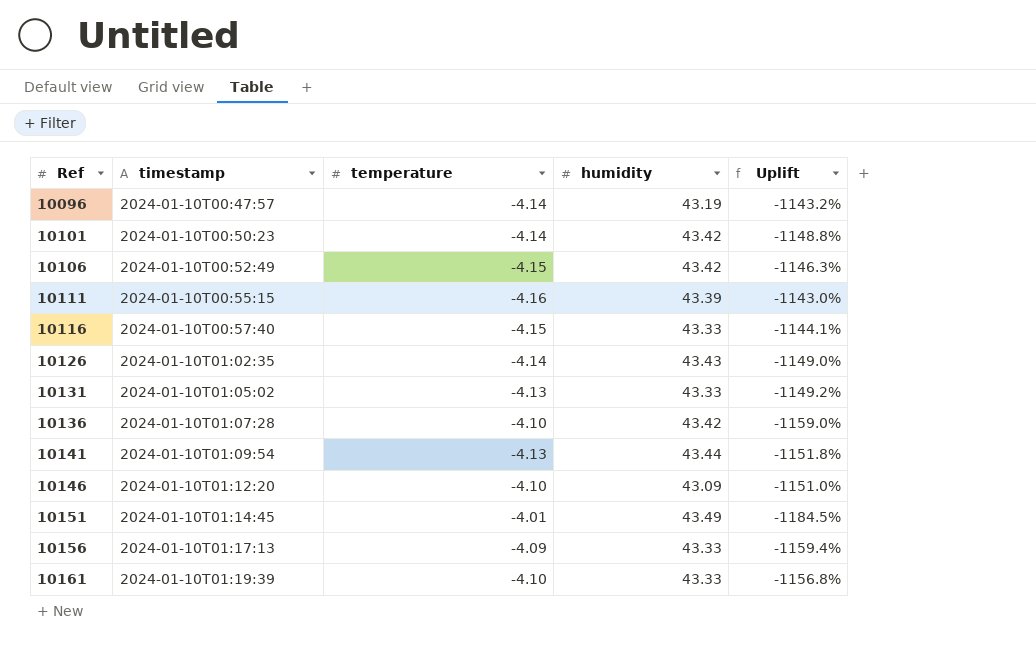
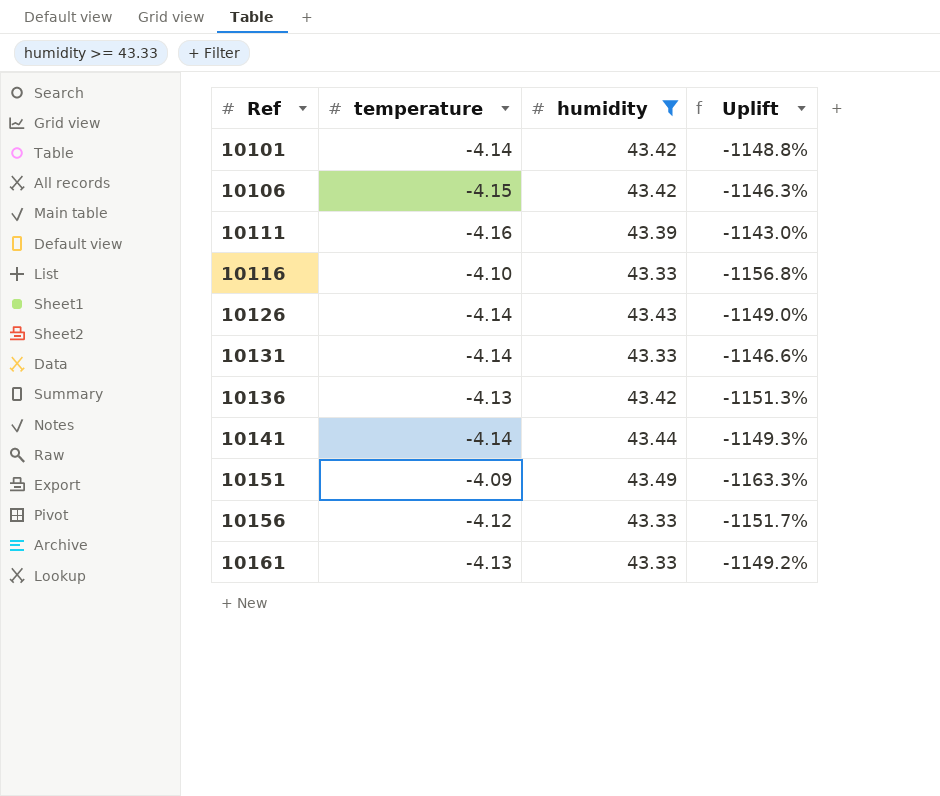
filter: none -> humidity >= 43.33
column timestamp | position: 2 -> none
10116 | temperature: -4.15 -> -4.10
10116 | Uplift: -1144.1% -> -1156.8%
10131 | temperature: -4.13 -> -4.14
10131 | Uplift: -1149.2% -> -1146.6%
10136 | temperature: -4.10 -> -4.13
10136 | Uplift: -1159.0% -> -1151.3%
10141 | temperature: -4.13 -> -4.14
10141 | Uplift: -1151.8% -> -1149.3%
10151 | temperature: -4.01 -> -4.09
10151 | Uplift: -1184.5% -> -1163.3%
10156 | temperature: -4.09 -> -4.12
10156 | Uplift: -1159.4% -> -1151.7%
10161 | temperature: -4.10 -> -4.13
10161 | Uplift: -1156.8% -> -1149.2%

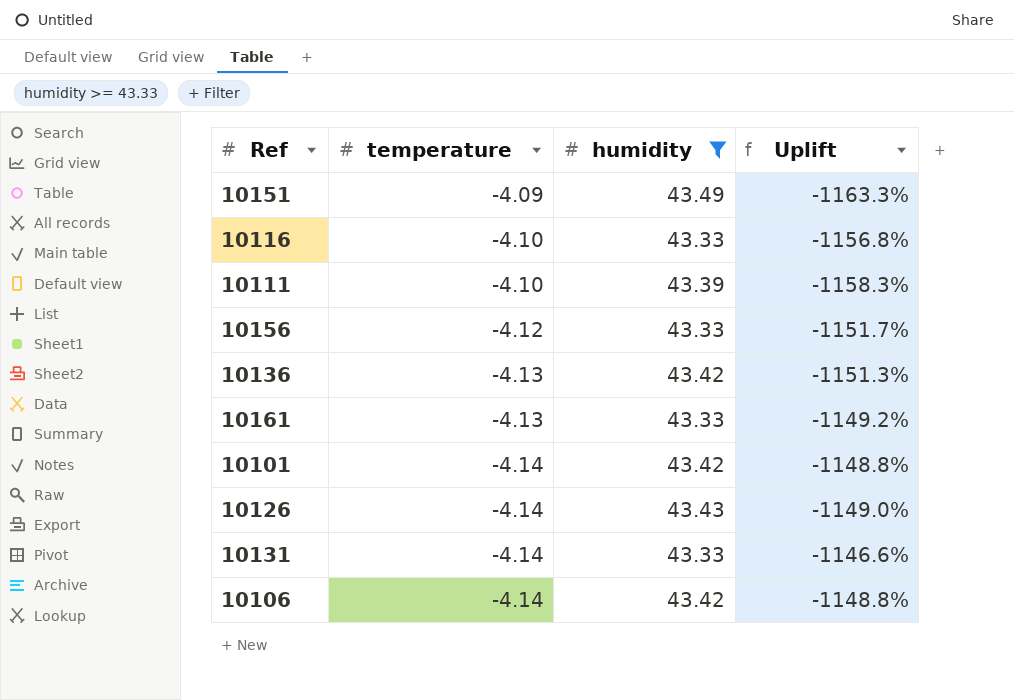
row order: Ref ascending -> temperature descending
row 10141: -4.14 | 43.44 | -1149.3% -> none
10111 | temperature: -4.16 -> -4.10
10111 | Uplift: -1143.0% -> -1158.3%
10106 | temperature: -4.15 -> -4.14
10106 | Uplift: -1146.3% -> -1148.8%

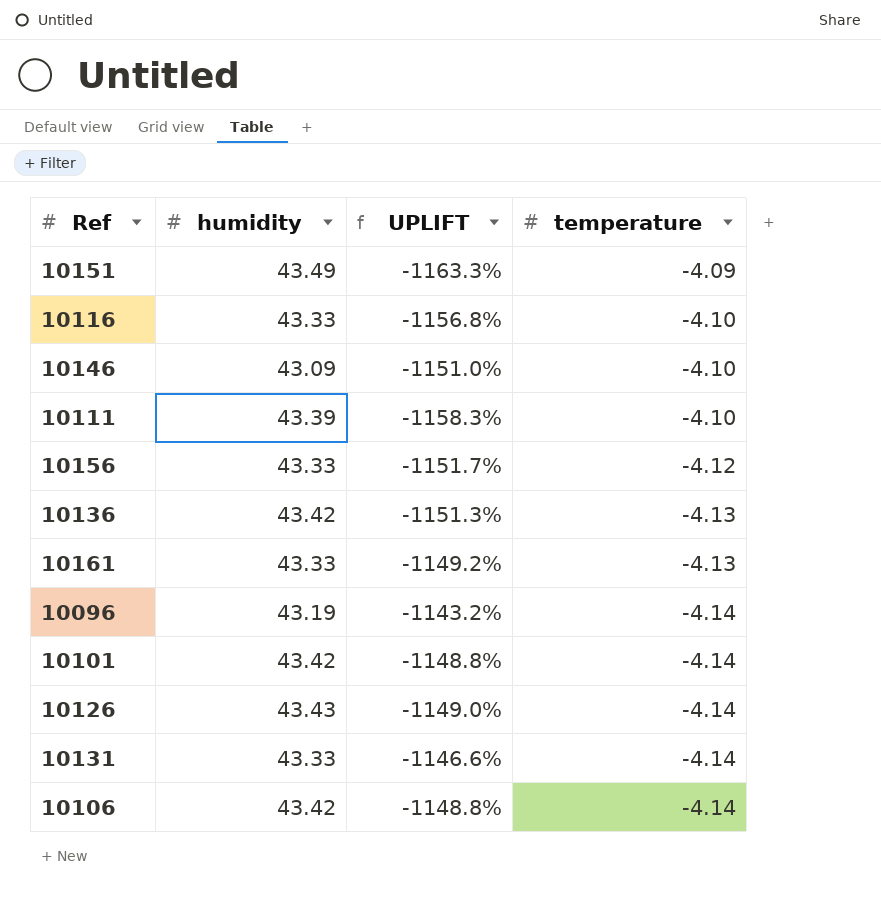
filter: humidity >= 43.33 -> none
column name: Uplift -> UPLIFT
column temperature | position: 2 -> 4

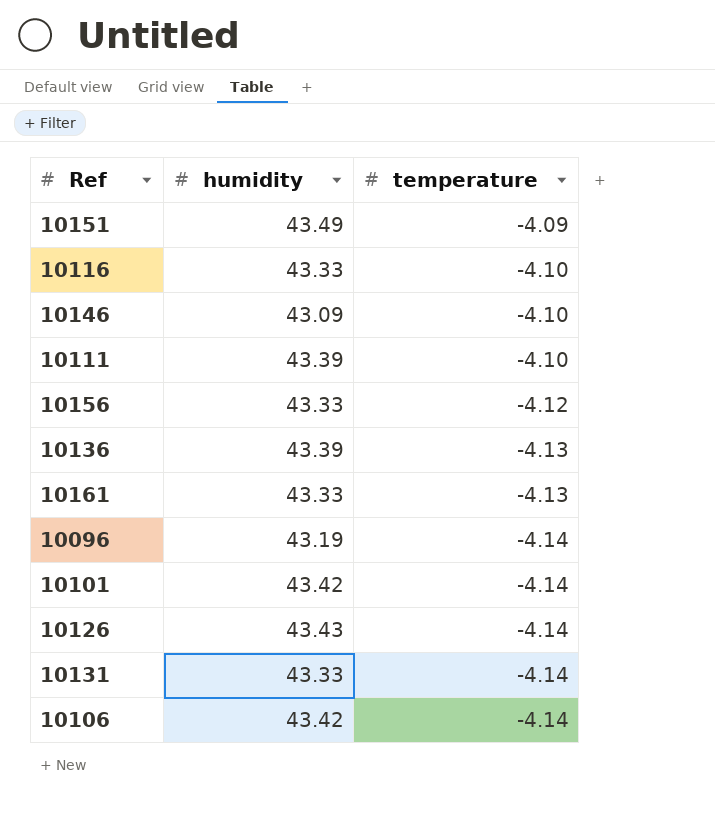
column UPLIFT | formula: ([humidity] - [temperature]) / [temperature] -> none
10136 | humidity: 43.42 -> 43.39

